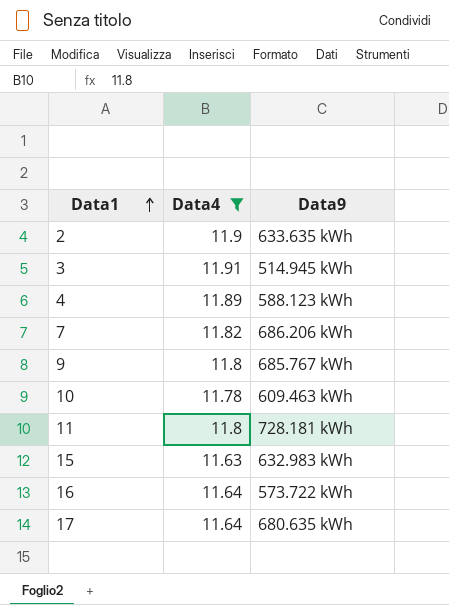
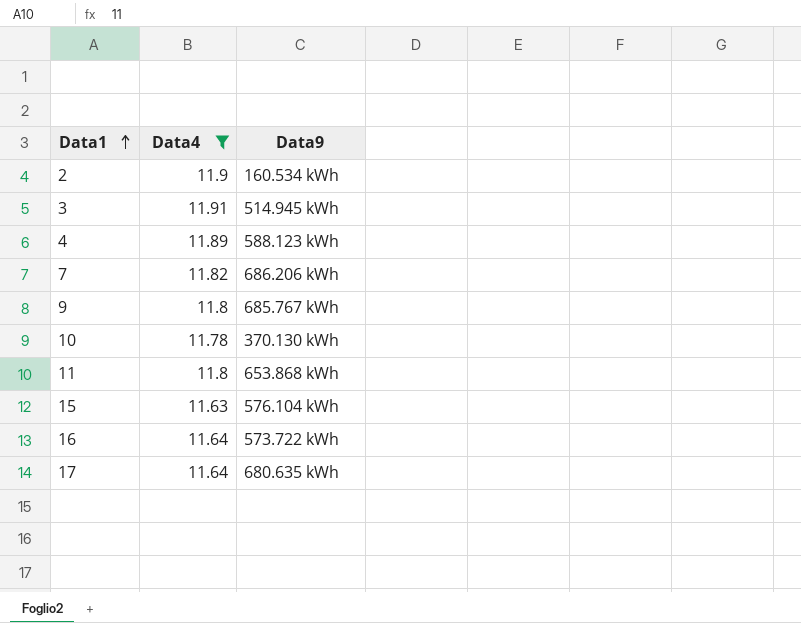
2 | Data9: 633.635 kWh -> 160.534 kWh
10 | Data9: 609.463 kWh -> 370.130 kWh
11 | Data9: 728.181 kWh -> 653.868 kWh
15 | Data9: 632.983 kWh -> 576.104 kWh

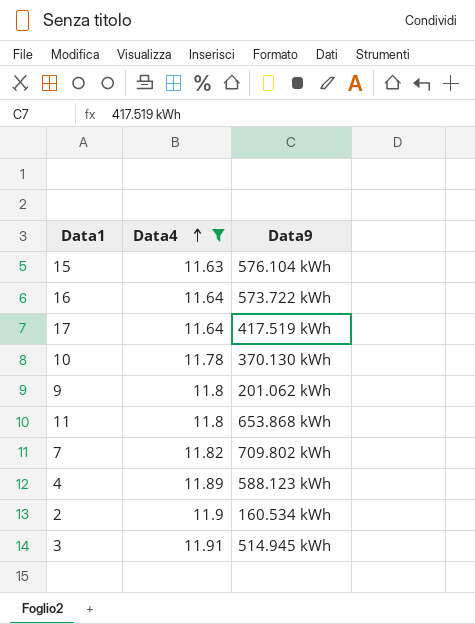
row order: Data1 ascending -> Data4 ascending
17 | Data9: 680.635 kWh -> 417.519 kWh
9 | Data9: 685.767 kWh -> 201.062 kWh
7 | Data9: 686.206 kWh -> 709.802 kWh

